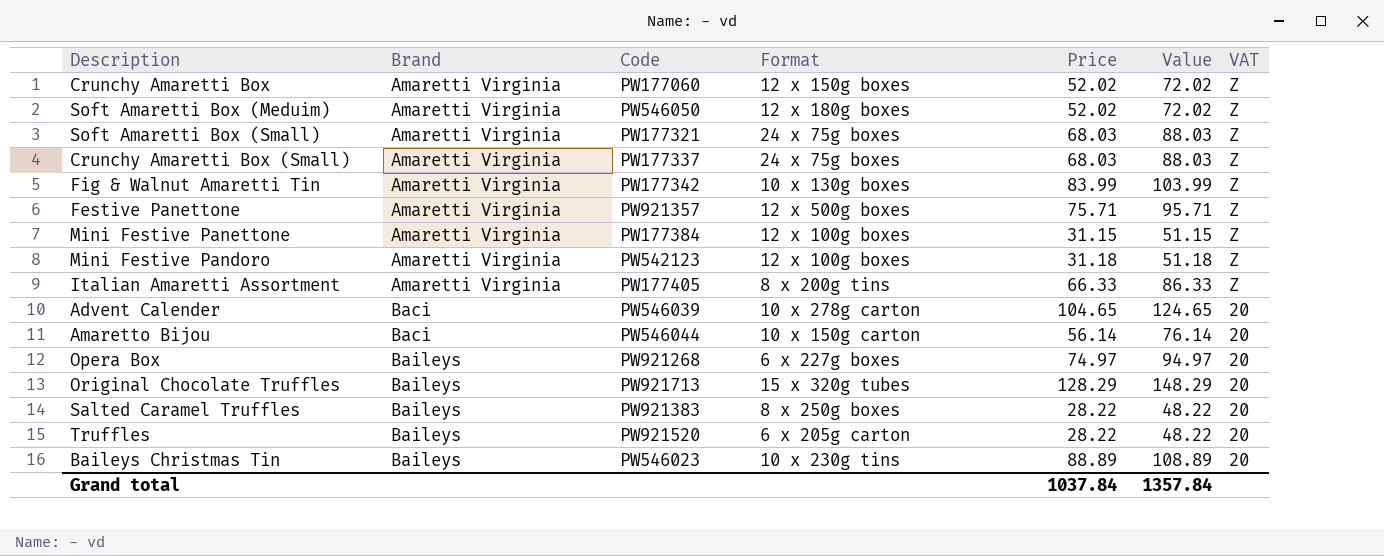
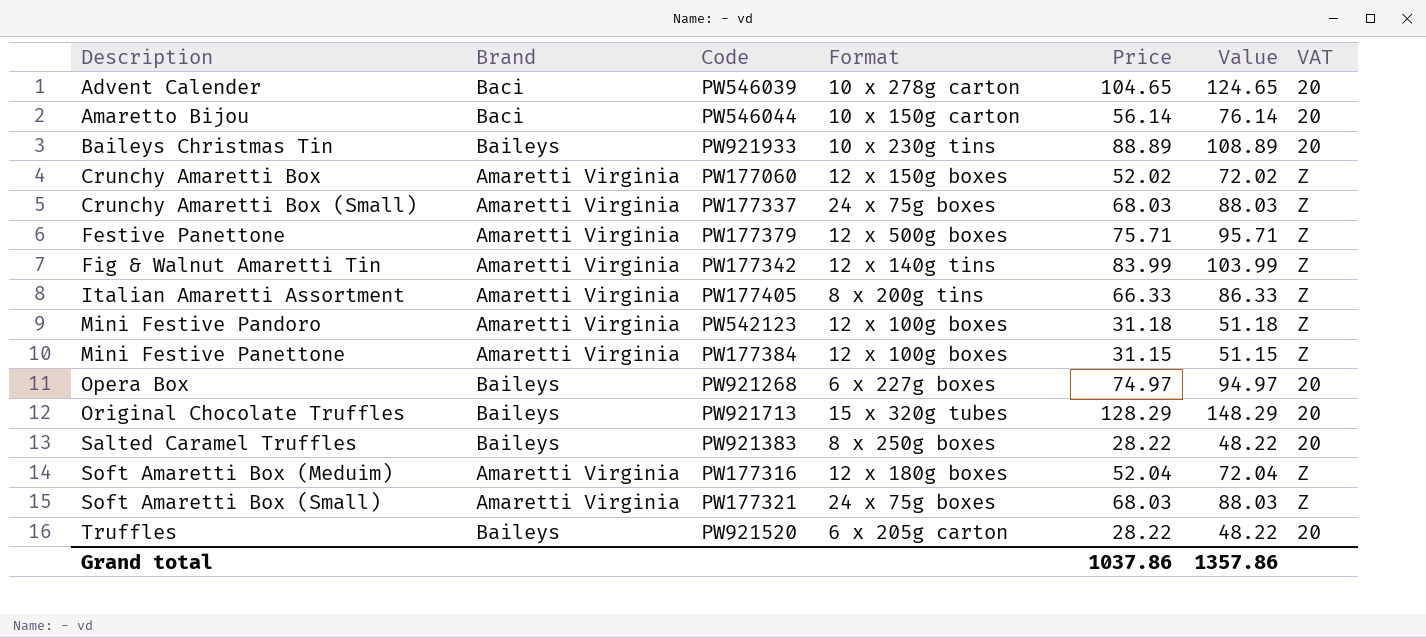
row order: Brand ascending -> Description ascending
Baileys Christmas Tin | Code: PW546023 -> PW921933
Festive Panettone | Code: PW921357 -> PW177379
Fig & Walnut Amaretti Tin | Format: 10 x 130g boxes -> 12 x 140g tins
Soft Amaretti Box (Meduim) | Code: PW546050 -> PW177316
Soft Amaretti Box (Meduim) | Price: 52.02 -> 52.04
Soft Amaretti Box (Meduim) | Value: 72.02 -> 72.04
Grand total | Price: 1037.84 -> 1037.86
Grand total | Value: 1357.84 -> 1357.86

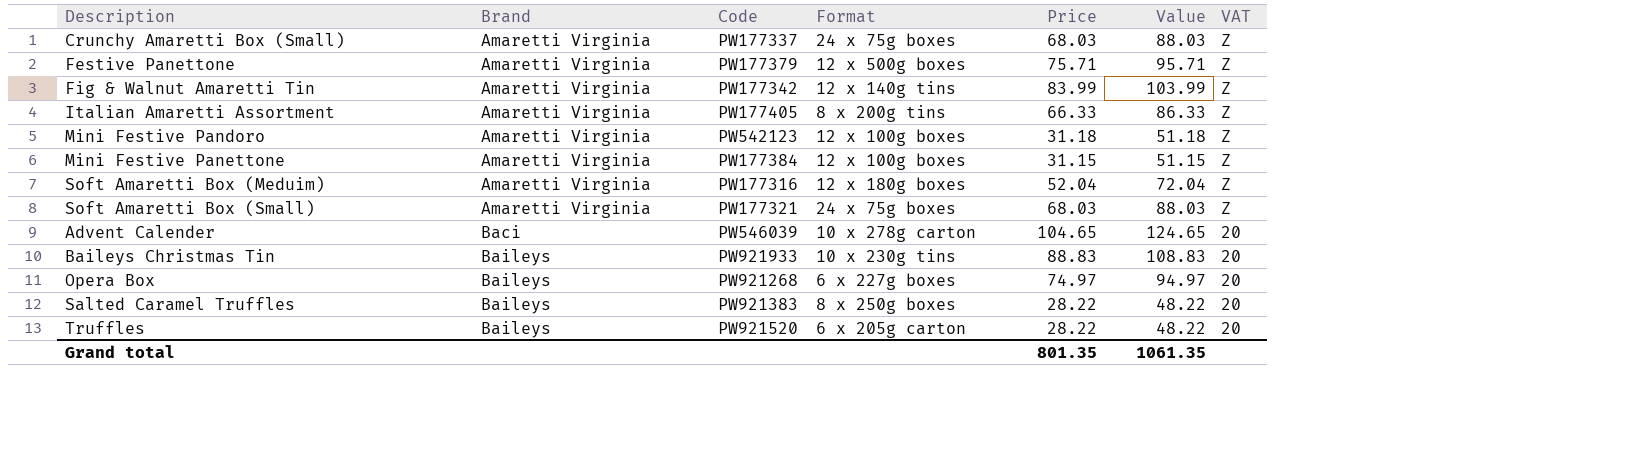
row order: Description ascending -> Brand ascending
row Amaretto Bijou: Baci | PW546044 | 10 x 150g carton | 56.14 | 76.14 | 20 -> none
row Crunchy Amaretti Box: Amaretti Virginia | PW177060 | 12 x 150g boxes | 52.02 | 72.02 | Z -> none
row Original Chocolate Truffles: Baileys | PW921713 | 15 x 320g tubes | 128.29 | 148.29 | 20 -> none
Baileys Christmas Tin | Price: 88.89 -> 88.83
Baileys Christmas Tin | Value: 108.89 -> 108.83
Grand total | Price: 1037.86 -> 801.35
Grand total | Value: 1357.86 -> 1061.35

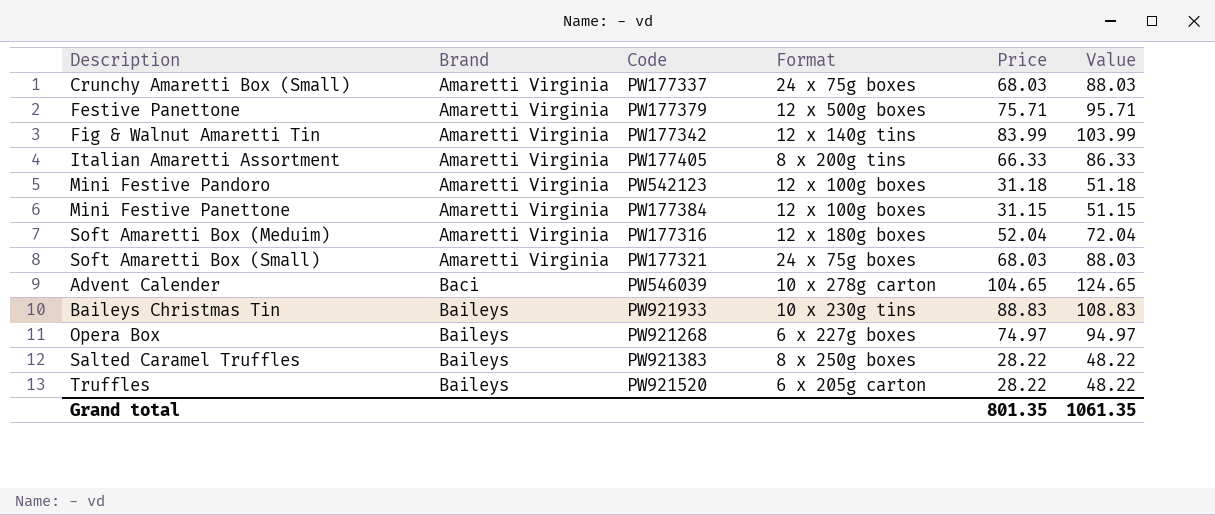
column VAT | position: 7 -> none

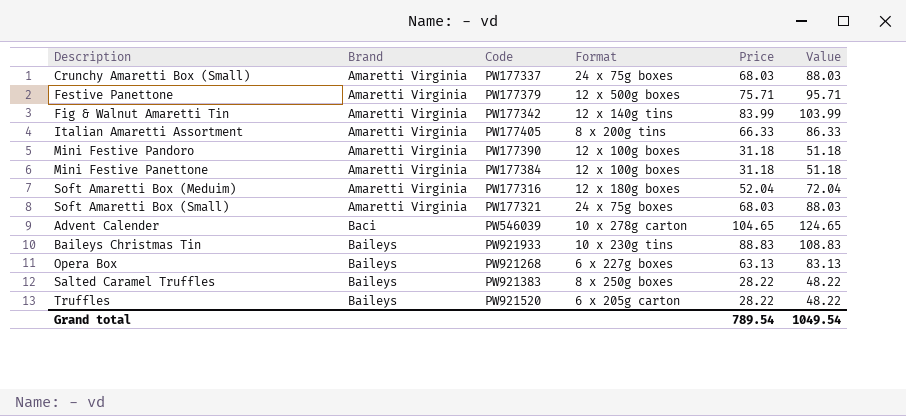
Mini Festive Pandoro | Code: PW542123 -> PW177390
Mini Festive Panettone | Price: 31.15 -> 31.18
Mini Festive Panettone | Value: 51.15 -> 51.18
Opera Box | Price: 74.97 -> 63.13
Opera Box | Value: 94.97 -> 83.13
Grand total | Price: 801.35 -> 789.54
Grand total | Value: 1061.35 -> 1049.54

